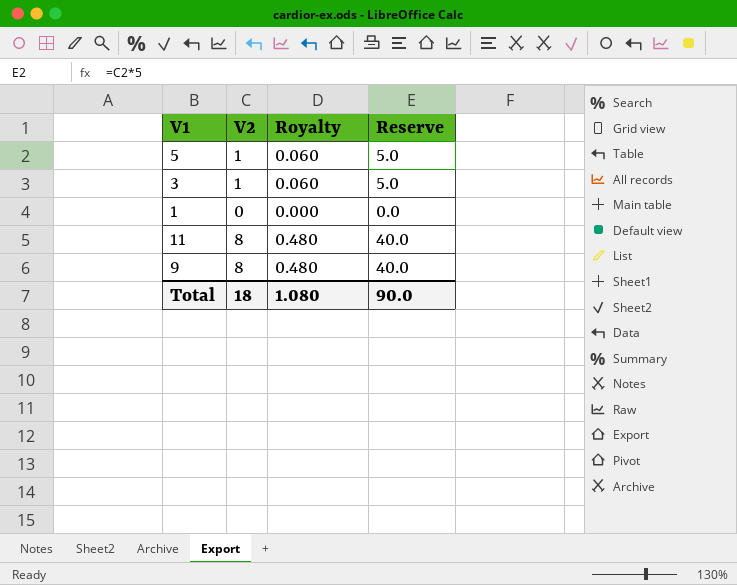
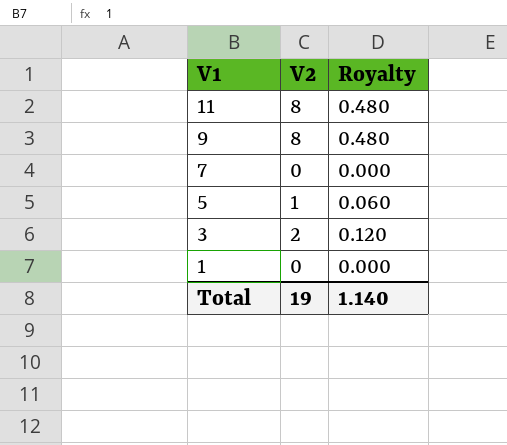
row order: none -> V1 descending
column Reserve | formula: [V2] * 5 -> none
row 7: none -> 0 | 0.000
3 | V2: 1 -> 2
3 | Royalty: 0.060 -> 0.120
Total | V2: 18 -> 19
Total | Royalty: 1.080 -> 1.140

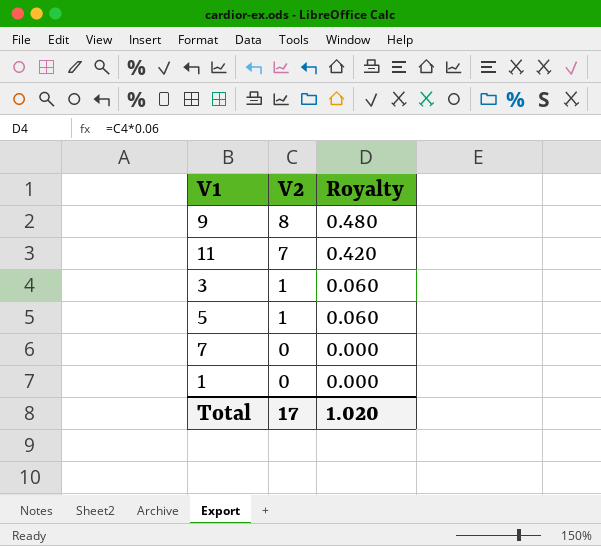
row order: V1 descending -> V2 descending
11 | V2: 8 -> 7
11 | Royalty: 0.480 -> 0.420
3 | V2: 2 -> 1
3 | Royalty: 0.120 -> 0.060
Total | V2: 19 -> 17
Total | Royalty: 1.140 -> 1.020

